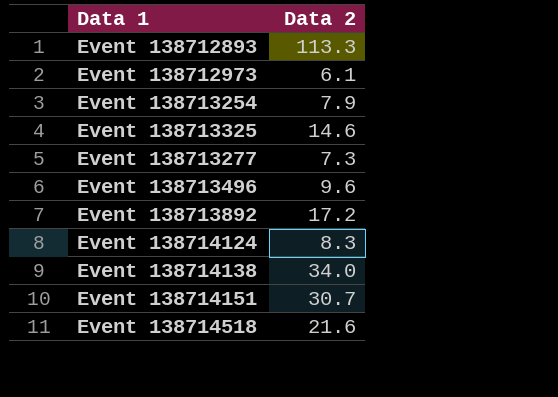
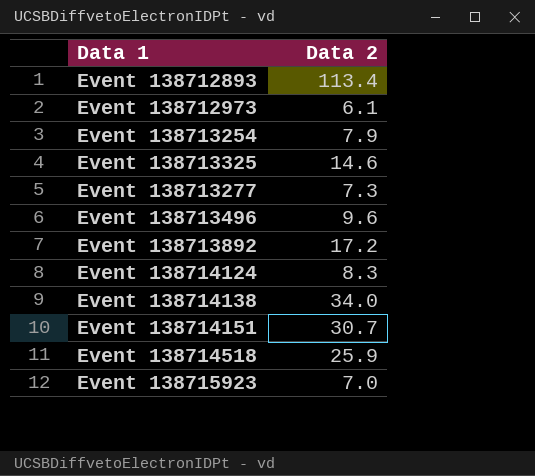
Event 138712893 | Data 2: 113.3 -> 113.4
Event 138714518 | Data 2: 21.6 -> 25.9
row Event 138715923: none -> 7.0

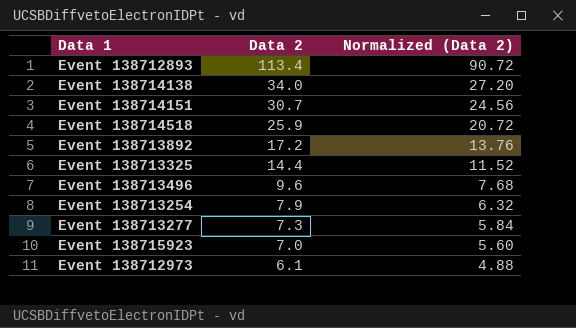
row order: none -> Data 2 descending
column Normalized (Data 2) | formula: none -> [Data 2] * 0.8
row Event 138714124: 8.3 -> none
Event 138713325 | Data 2: 14.6 -> 14.4

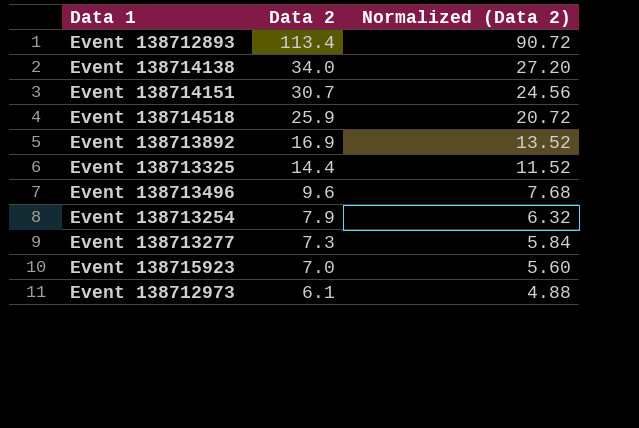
Event 138713892 | Data 2: 17.2 -> 16.9
Event 138713892 | Normalized (Data 2): 13.76 -> 13.52

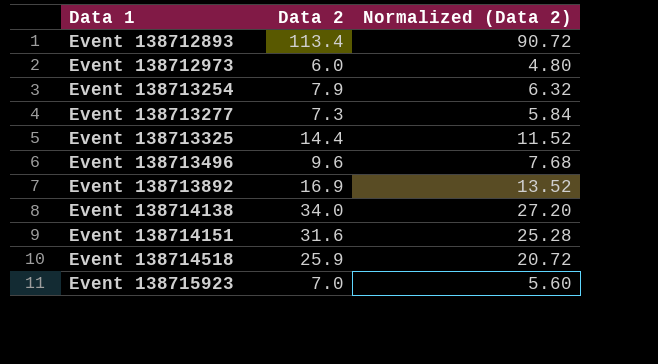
row order: Data 2 descending -> Data 1 ascending
Event 138712973 | Data 2: 6.1 -> 6.0
Event 138712973 | Normalized (Data 2): 4.88 -> 4.80
Event 138714151 | Data 2: 30.7 -> 31.6
Event 138714151 | Normalized (Data 2): 24.56 -> 25.28

